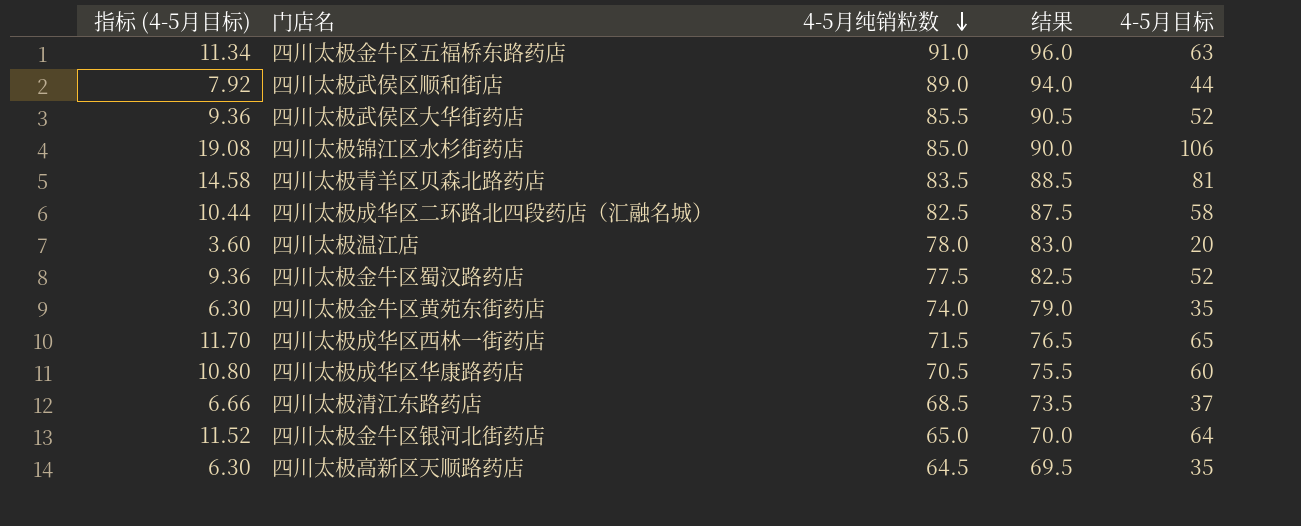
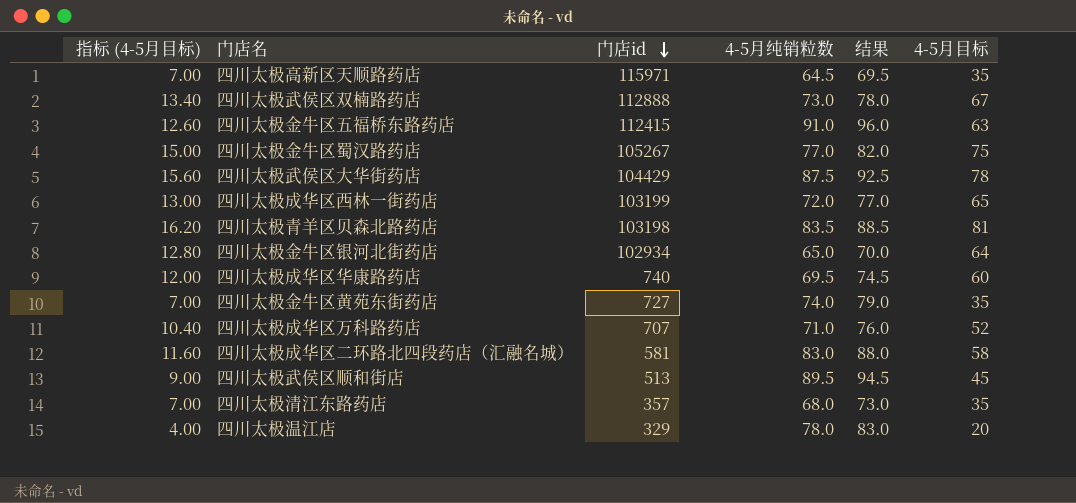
row order: 4-5月纯销粒数 descending -> 门店id descending
column 指标 (4-5月目标) | formula: [4-5月目标] * 0.18 -> [4-5月目标] * 0.2
column 门店id | position: none -> 3
row 四川太极锦江区水杉街药店: 19.08 | 85.0 | 90.0 | 106 -> none
row 四川太极武侯区双楠路药店: none -> 13.40 | 112888 | 73.0 | 78.0 | 67
四川太极金牛区蜀汉路药店 | 4-5月纯销粒数: 77.5 -> 77.0
四川太极金牛区蜀汉路药店 | 结果: 82.5 -> 82.0
四川太极金牛区蜀汉路药店 | 4-5月目标: 52 -> 75
四川太极武侯区大华街药店 | 4-5月纯销粒数: 85.5 -> 87.5
四川太极武侯区大华街药店 | 结果: 90.5 -> 92.5
四川太极武侯区大华街药店 | 4-5月目标: 52 -> 78
四川太极成华区西林一街药店 | 4-5月纯销粒数: 71.5 -> 72.0
四川太极成华区西林一街药店 | 结果: 76.5 -> 77.0
四川太极成华区华康路药店 | 4-5月纯销粒数: 70.5 -> 69.5
四川太极成华区华康路药店 | 结果: 75.5 -> 74.5
row 四川太极成华区万科路药店: none -> 10.40 | 707 | 71.0 | 76.0 | 52
四川太极成华区二环路北四段药店（汇融名城） | 4-5月纯销粒数: 82.5 -> 83.0
四川太极成华区二环路北四段药店（汇融名城） | 结果: 87.5 -> 88.0
四川太极武侯区顺和街店 | 4-5月纯销粒数: 89.0 -> 89.5
四川太极武侯区顺和街店 | 结果: 94.0 -> 94.5
四川太极武侯区顺和街店 | 4-5月目标: 44 -> 45
四川太极清江东路药店 | 4-5月纯销粒数: 68.5 -> 68.0
四川太极清江东路药店 | 结果: 73.5 -> 73.0
四川太极清江东路药店 | 4-5月目标: 37 -> 35

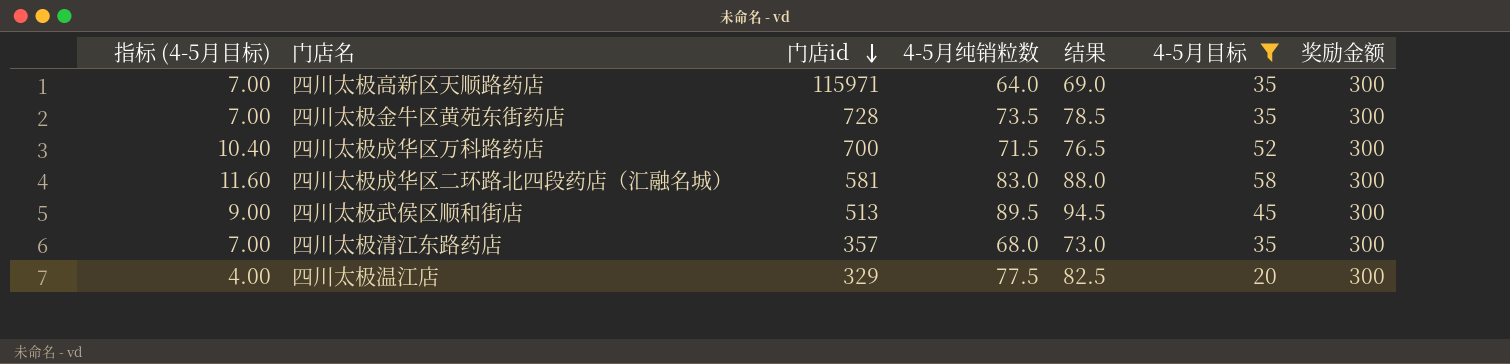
filter: none -> 4-5月目标 <= 58
column 奖励金额 | position: none -> 7
四川太极高新区天顺路药店 | 4-5月纯销粒数: 64.5 -> 64.0
四川太极高新区天顺路药店 | 结果: 69.5 -> 69.0
四川太极金牛区黄苑东街药店 | 门店id: 727 -> 728
四川太极金牛区黄苑东街药店 | 4-5月纯销粒数: 74.0 -> 73.5
四川太极金牛区黄苑东街药店 | 结果: 79.0 -> 78.5
四川太极成华区万科路药店 | 门店id: 707 -> 700
四川太极成华区万科路药店 | 4-5月纯销粒数: 71.0 -> 71.5
四川太极成华区万科路药店 | 结果: 76.0 -> 76.5
四川太极温江店 | 4-5月纯销粒数: 78.0 -> 77.5
四川太极温江店 | 结果: 83.0 -> 82.5

